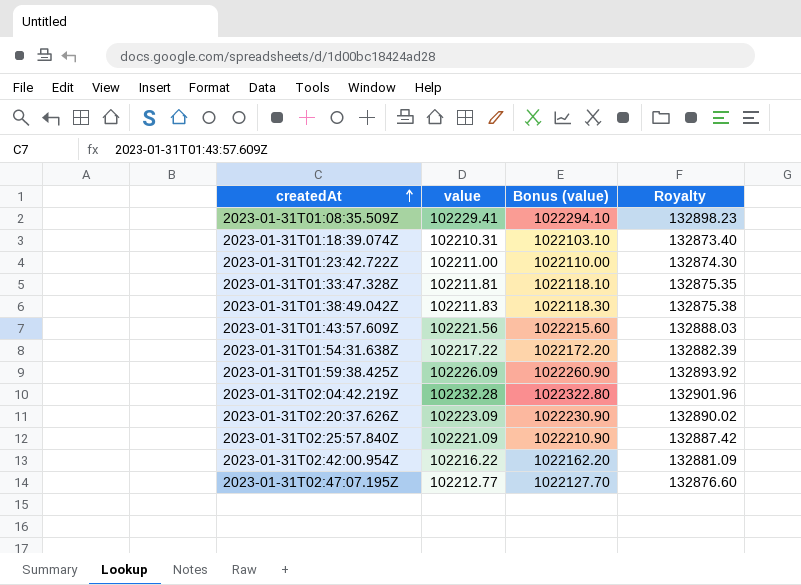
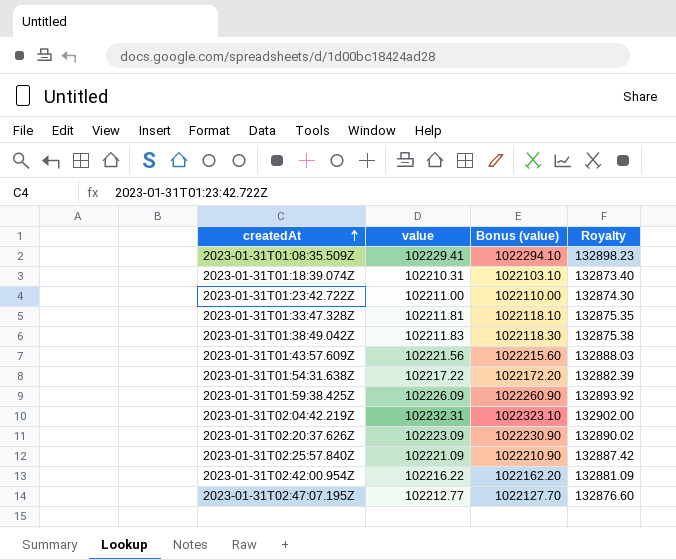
2023-01-31T02:04:42.219Z | value: 102232.28 -> 102232.31
2023-01-31T02:04:42.219Z | Bonus (value): 1022322.80 -> 1022323.10
2023-01-31T02:04:42.219Z | Royalty: 132901.96 -> 132902.00

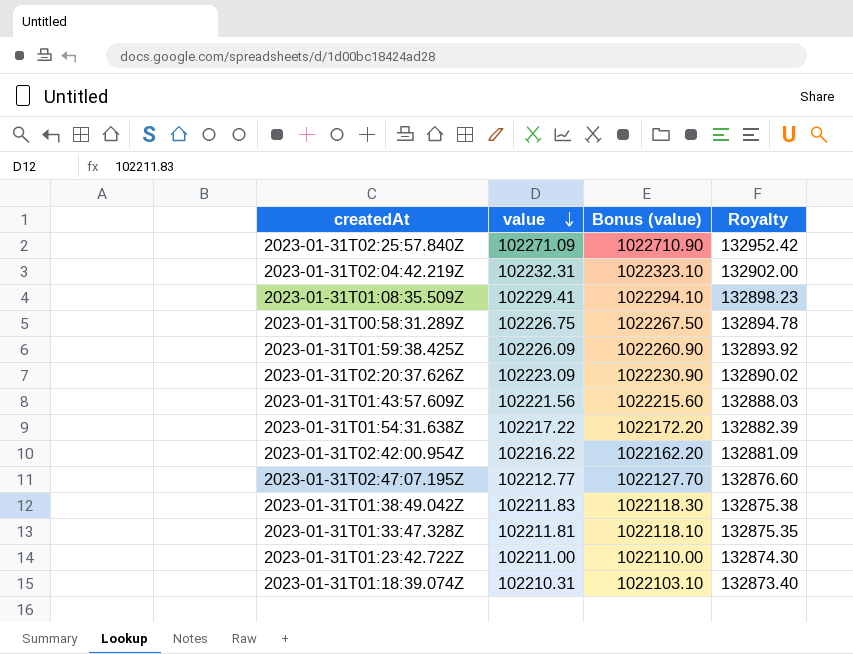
row order: createdAt ascending -> value descending
2023-01-31T02:25:57.840Z | value: 102221.09 -> 102271.09
2023-01-31T02:25:57.840Z | Bonus (value): 1022210.90 -> 1022710.90
2023-01-31T02:25:57.840Z | Royalty: 132887.42 -> 132952.42
row 2023-01-31T00:58:31.289Z: none -> 102226.75 | 1022267.50 | 132894.78

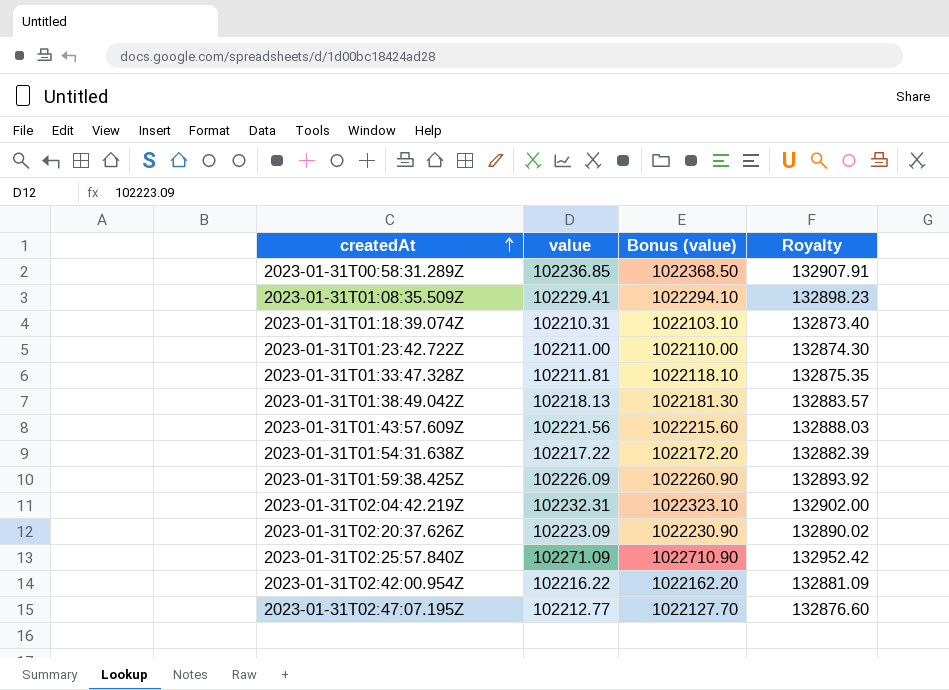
row order: value descending -> createdAt ascending
2023-01-31T00:58:31.289Z | value: 102226.75 -> 102236.85
2023-01-31T00:58:31.289Z | Bonus (value): 1022267.50 -> 1022368.50
2023-01-31T00:58:31.289Z | Royalty: 132894.78 -> 132907.91
2023-01-31T01:38:49.042Z | value: 102211.83 -> 102218.13
2023-01-31T01:38:49.042Z | Bonus (value): 1022118.30 -> 1022181.30
2023-01-31T01:38:49.042Z | Royalty: 132875.38 -> 132883.57

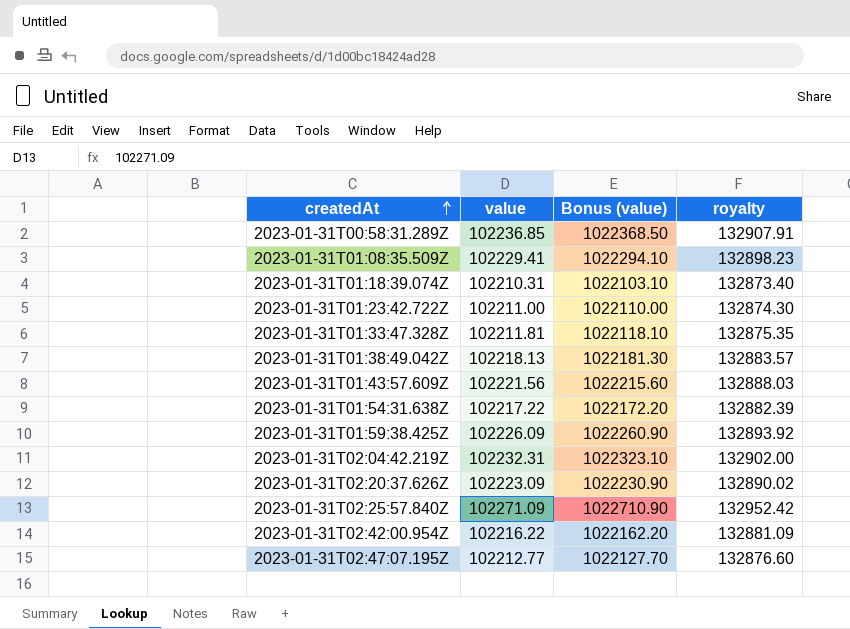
column name: Royalty -> royalty

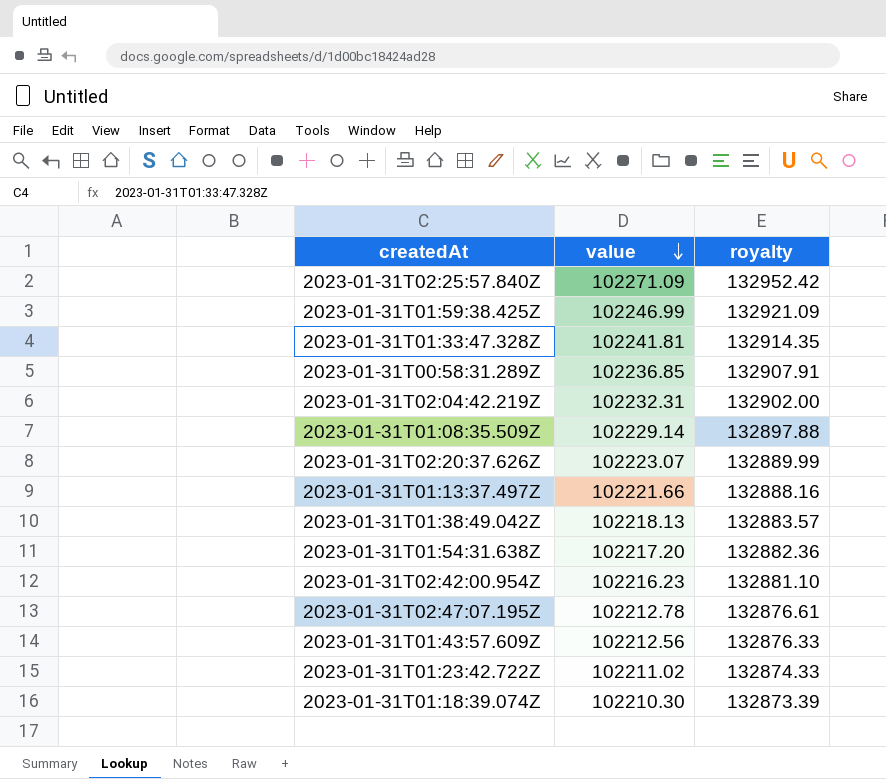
row order: createdAt ascending -> value descending
column Bonus (value) | formula: [value] * 10 -> none
2023-01-31T01:59:38.425Z | value: 102226.09 -> 102246.99
2023-01-31T01:59:38.425Z | royalty: 132893.92 -> 132921.09
2023-01-31T01:33:47.328Z | value: 102211.81 -> 102241.81
2023-01-31T01:33:47.328Z | royalty: 132875.35 -> 132914.35
2023-01-31T01:08:35.509Z | value: 102229.41 -> 102229.14
2023-01-31T01:08:35.509Z | royalty: 132898.23 -> 132897.88
2023-01-31T02:20:37.626Z | value: 102223.09 -> 102223.07
2023-01-31T02:20:37.626Z | royalty: 132890.02 -> 132889.99
row 2023-01-31T01:13:37.497Z: none -> 102221.66 | 132888.16
2023-01-31T01:54:31.638Z | value: 102217.22 -> 102217.20
2023-01-31T01:54:31.638Z | royalty: 132882.39 -> 132882.36
2023-01-31T02:42:00.954Z | value: 102216.22 -> 102216.23
2023-01-31T02:42:00.954Z | royalty: 132881.09 -> 132881.10
2023-01-31T02:47:07.195Z | value: 102212.77 -> 102212.78
2023-01-31T02:47:07.195Z | royalty: 132876.60 -> 132876.61
2023-01-31T01:43:57.609Z | value: 102221.56 -> 102212.56
2023-01-31T01:43:57.609Z | royalty: 132888.03 -> 132876.33
2023-01-31T01:23:42.722Z | value: 102211.00 -> 102211.02
2023-01-31T01:23:42.722Z | royalty: 132874.30 -> 132874.33
2023-01-31T01:18:39.074Z | value: 102210.31 -> 102210.30
2023-01-31T01:18:39.074Z | royalty: 132873.40 -> 132873.39

